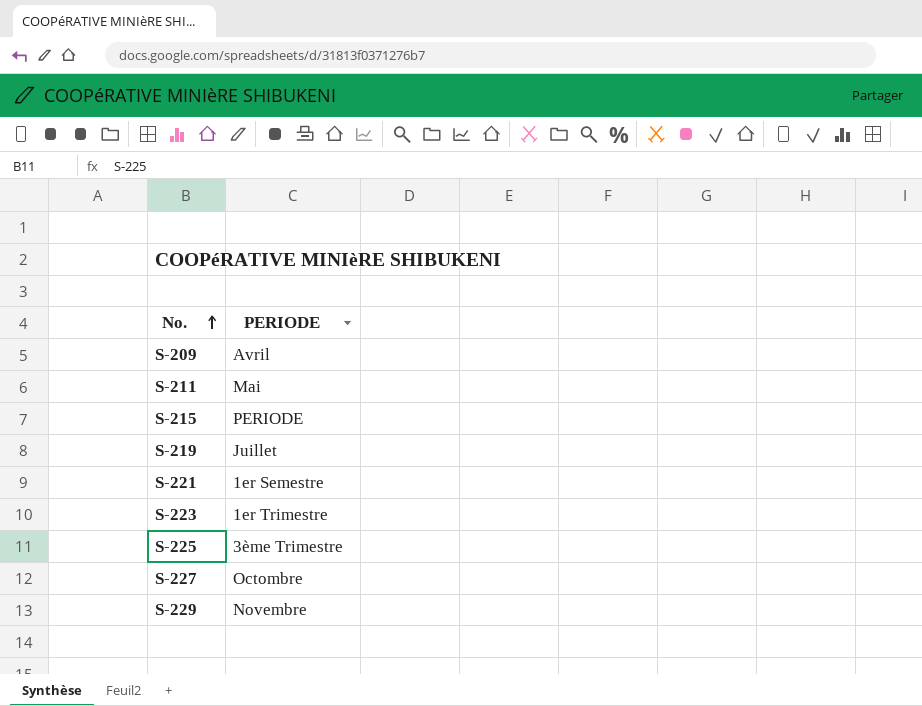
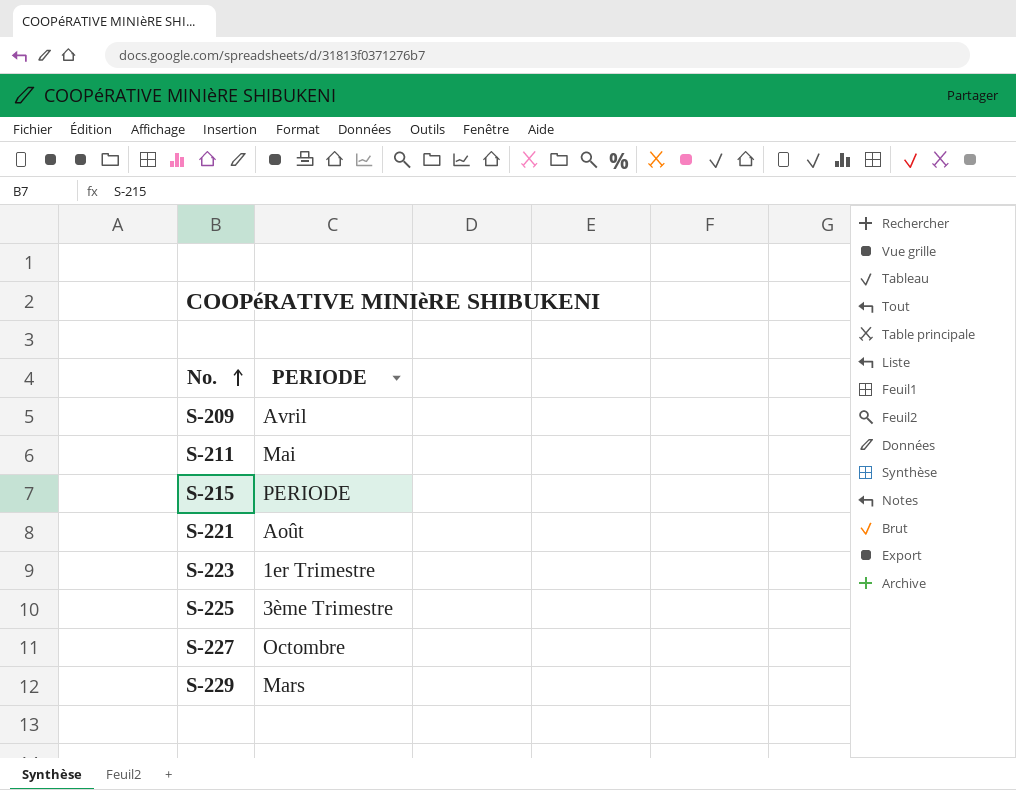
row S-219: Juillet -> none
S-221 | PERIODE: 1er Semestre -> Août
S-229 | PERIODE: Novembre -> Mars

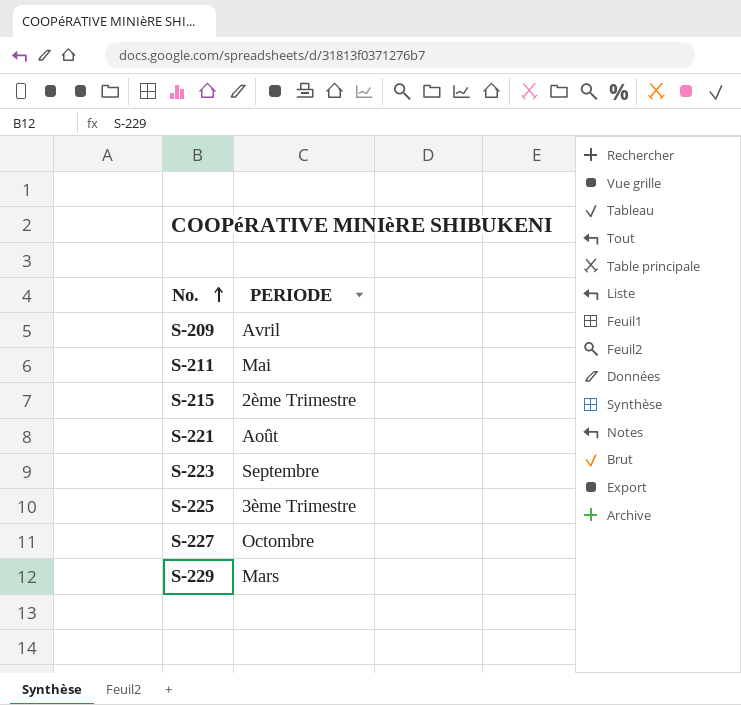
S-215 | PERIODE: PERIODE -> 2ème Trimestre
S-223 | PERIODE: 1er Trimestre -> Septembre

